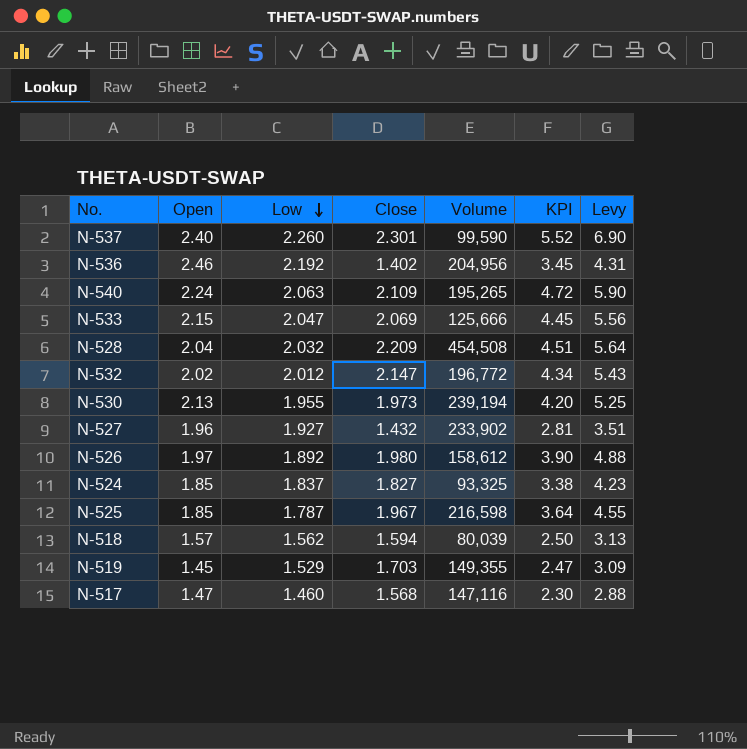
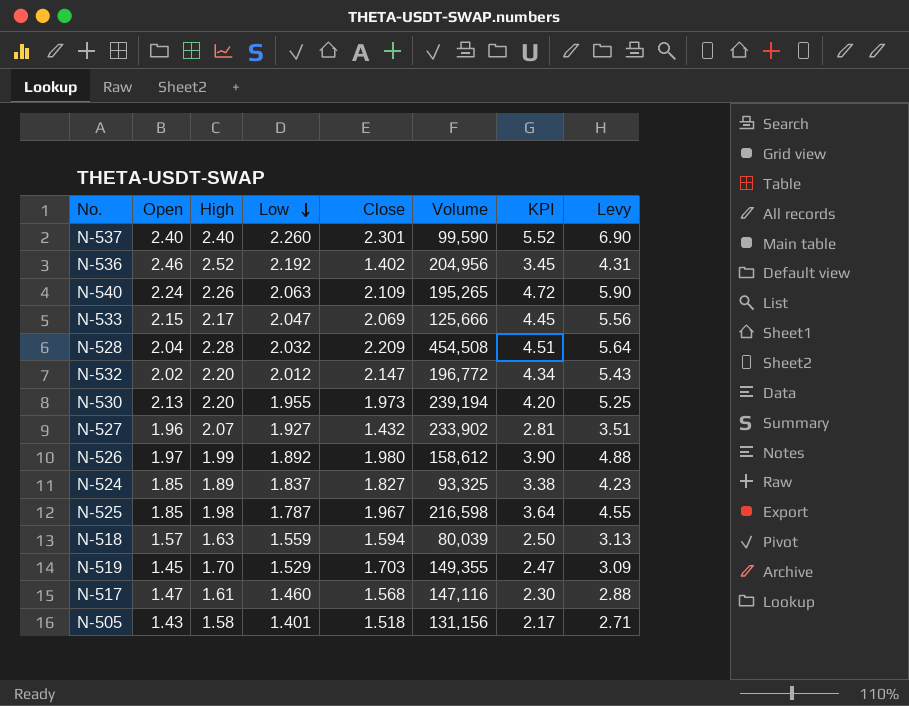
column High | position: none -> 3
N-518 | Low: 1.562 -> 1.559
row N-505: none -> 1.43 | 1.58 | 1.401 | 1.518 | 131,156 | 2.17 | 2.71

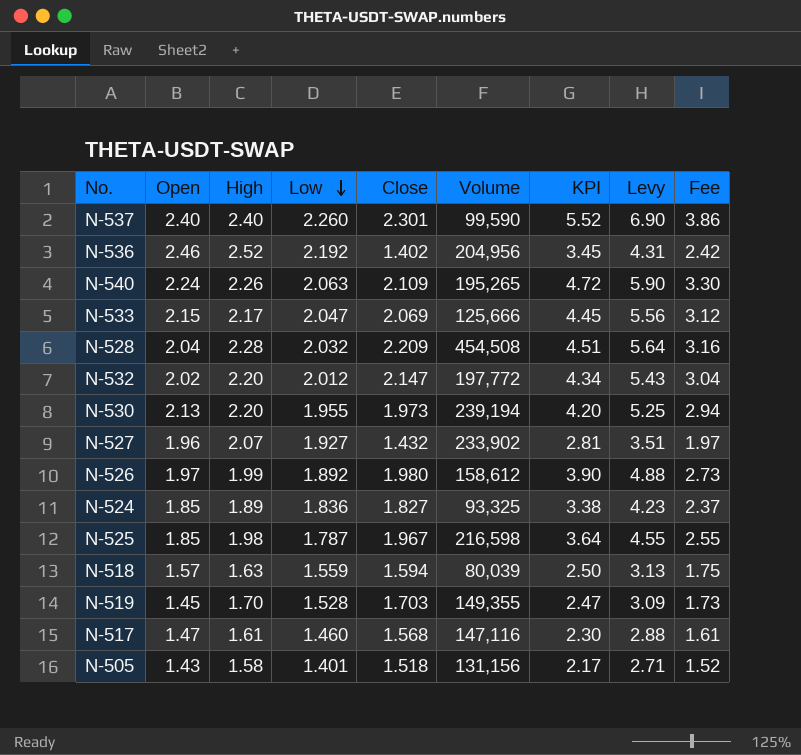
column Fee | formula: none -> [KPI] * 0.7
N-532 | Volume: 196,772 -> 197,772
N-524 | Low: 1.837 -> 1.836
N-519 | Low: 1.529 -> 1.528

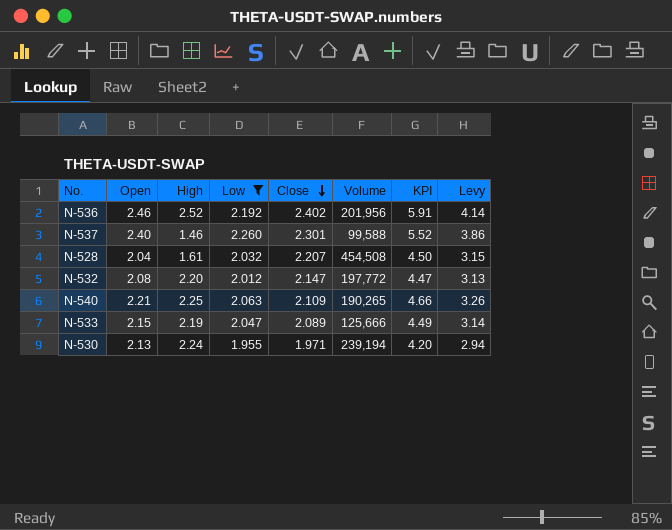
filter: none -> Low >= 1.955
row order: Low descending -> Close descending
column Fee | formula: [KPI] * 0.7 -> none
column Levy | formula: [KPI] * 1.25 -> [KPI] * 0.7
N-536 | Close: 1.402 -> 2.402
N-536 | Volume: 204,956 -> 201,956
N-536 | KPI: 3.45 -> 5.91
N-537 | High: 2.40 -> 1.46
N-537 | Volume: 99,590 -> 99,588
N-528 | High: 2.28 -> 1.61
N-528 | Close: 2.209 -> 2.207
N-528 | KPI: 4.51 -> 4.50
N-532 | Open: 2.02 -> 2.08
N-532 | KPI: 4.34 -> 4.47
N-540 | Open: 2.24 -> 2.21
N-540 | High: 2.26 -> 2.25
N-540 | Volume: 195,265 -> 190,265
N-540 | KPI: 4.72 -> 4.66
N-533 | High: 2.17 -> 2.19
N-533 | Close: 2.069 -> 2.089
N-533 | KPI: 4.45 -> 4.49
N-530 | High: 2.20 -> 2.24
N-530 | Close: 1.973 -> 1.971

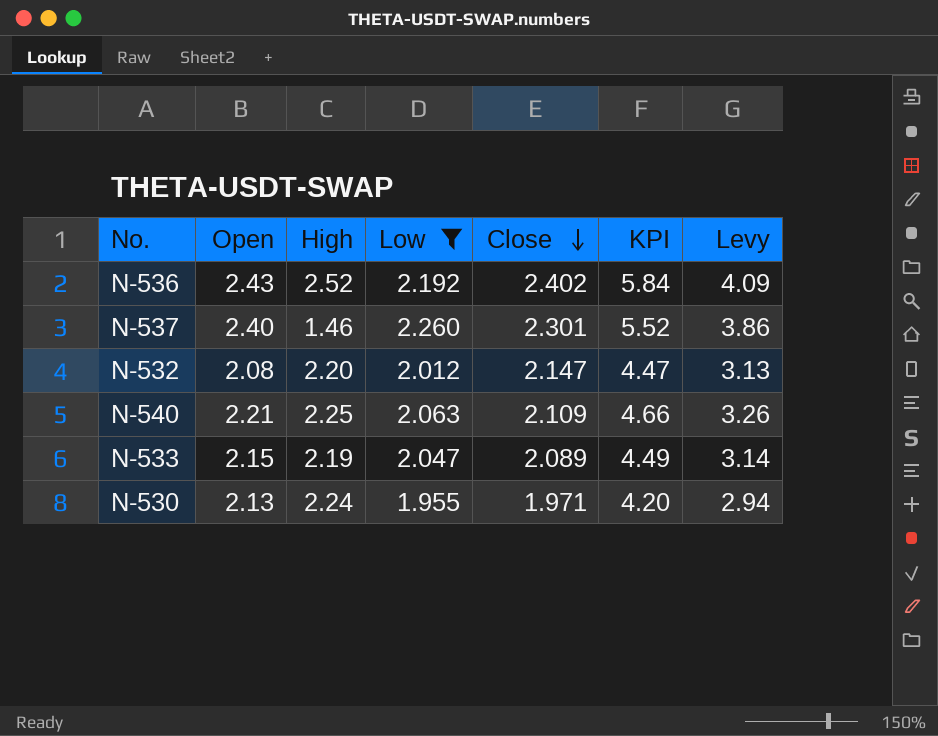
column Volume | position: 6 -> none
row N-528: 2.04 | 1.61 | 2.032 | 2.207 | 454,508 | 4.50 | 3.15 -> none
N-536 | Open: 2.46 -> 2.43
N-536 | KPI: 5.91 -> 5.84
N-536 | Levy: 4.14 -> 4.09

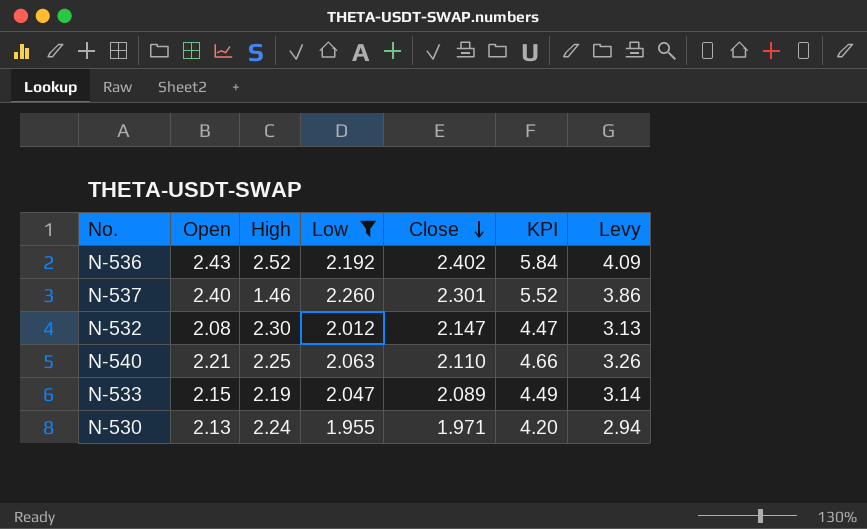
N-532 | High: 2.20 -> 2.30
N-540 | Close: 2.109 -> 2.110

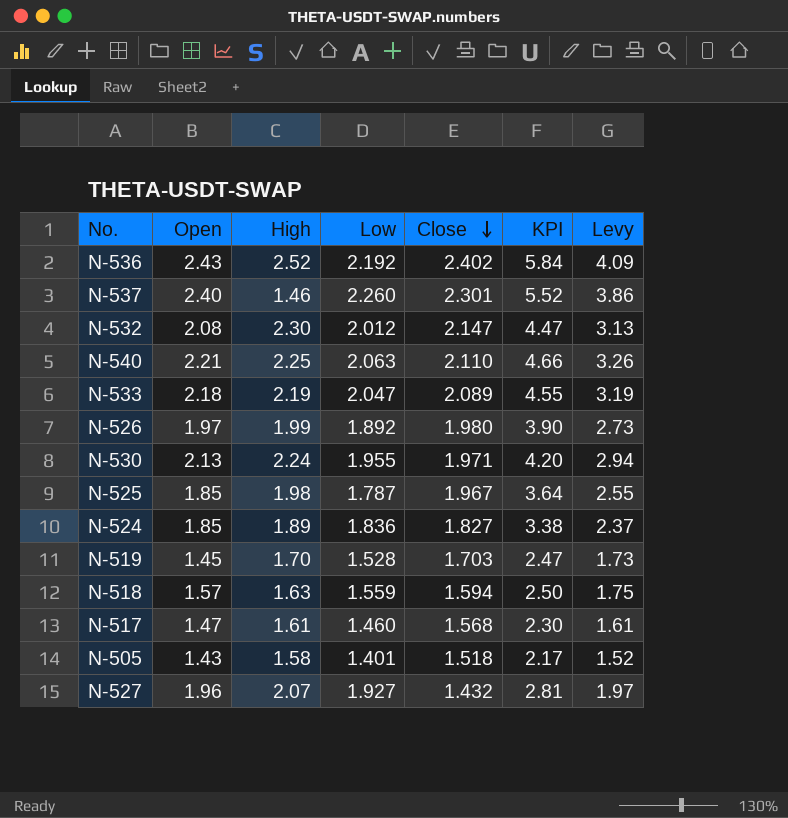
filter: Low >= 1.955 -> none
N-533 | Open: 2.15 -> 2.18
N-533 | KPI: 4.49 -> 4.55
N-533 | Levy: 3.14 -> 3.19

